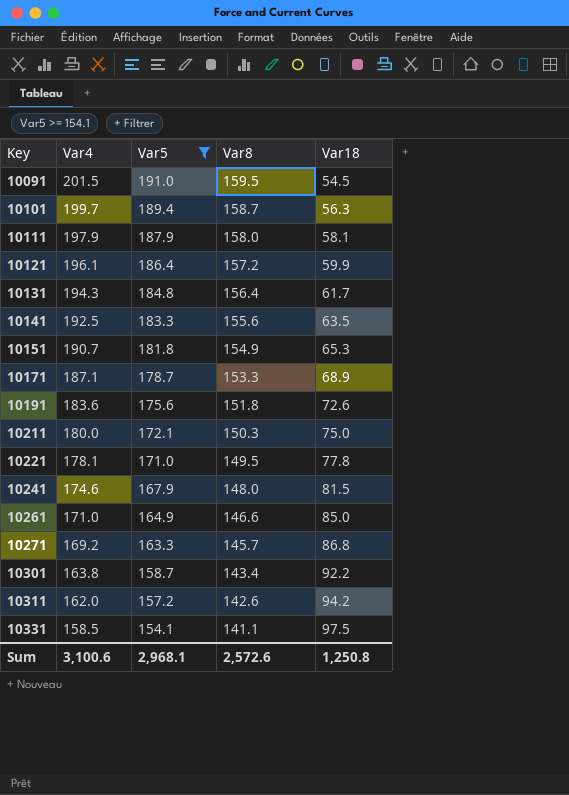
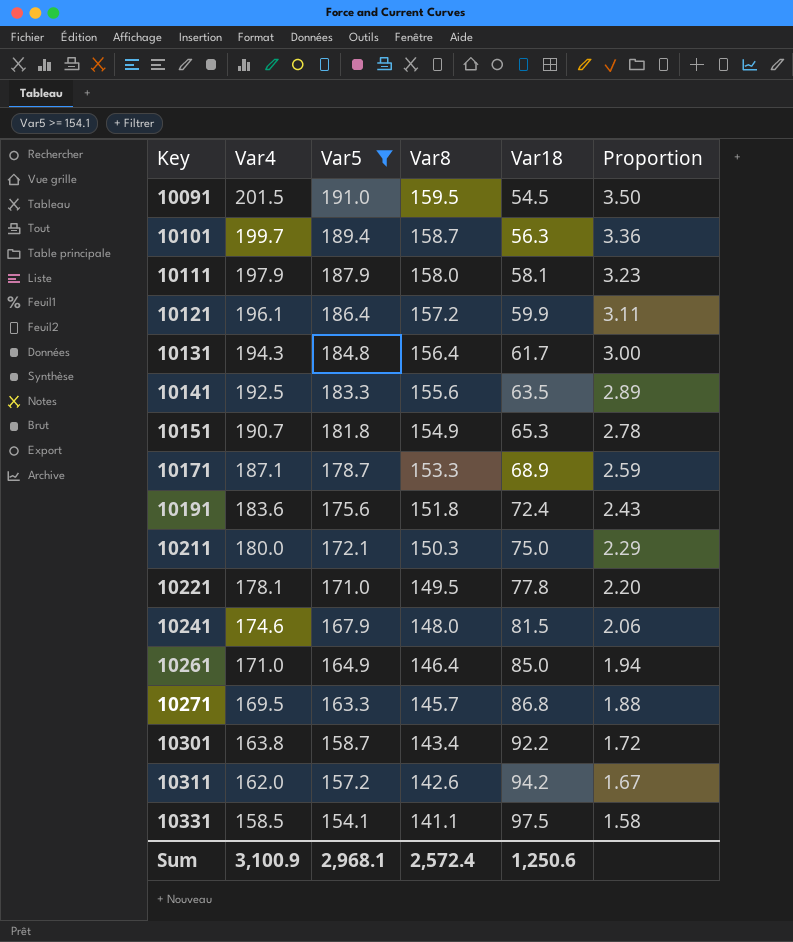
column Proportion | formula: none -> [Var5] / [Var18]
10191 | Var18: 72.6 -> 72.4
10261 | Var8: 146.6 -> 146.4
10271 | Var4: 169.2 -> 169.5
Sum | Var4: 3,100.6 -> 3,100.9
Sum | Var8: 2,572.6 -> 2,572.4
Sum | Var18: 1,250.8 -> 1,250.6

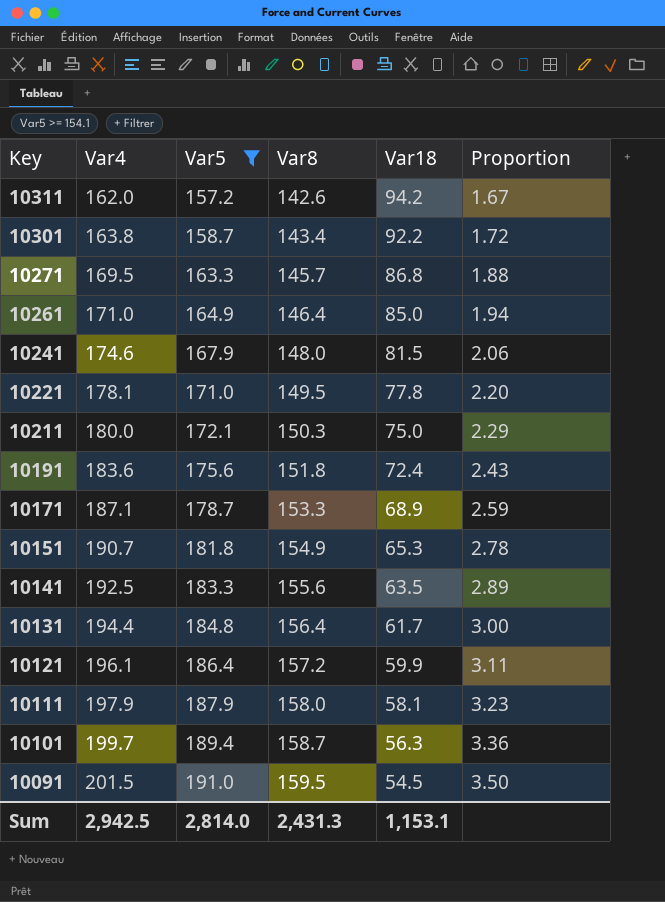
row order: Key ascending -> Key descending
row 10331: 158.5 | 154.1 | 141.1 | 97.5 | 1.58 -> none
10131 | Var4: 194.3 -> 194.4
Sum | Var4: 3,100.9 -> 2,942.5
Sum | Var5: 2,968.1 -> 2,814.0
Sum | Var8: 2,572.4 -> 2,431.3
Sum | Var18: 1,250.6 -> 1,153.1

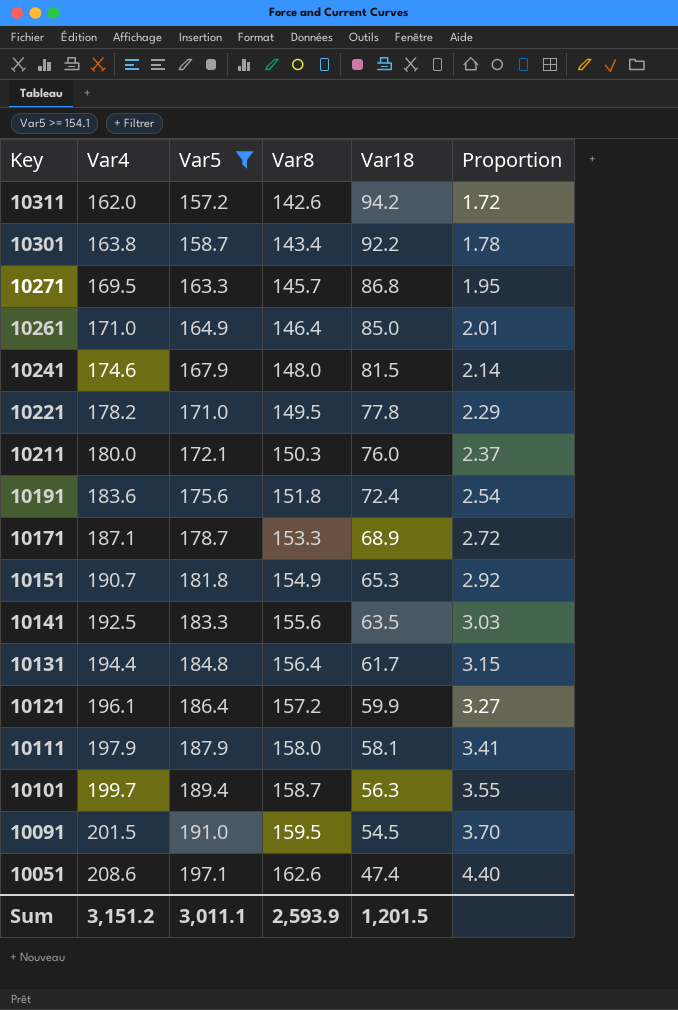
column Proportion | formula: [Var5] / [Var18] -> [Var4] / [Var18]
10221 | Var4: 178.1 -> 178.2
10211 | Var18: 75.0 -> 76.0
row 10051: none -> 208.6 | 197.1 | 162.6 | 47.4 | 4.40
Sum | Var4: 2,942.5 -> 3,151.2
Sum | Var5: 2,814.0 -> 3,011.1
Sum | Var8: 2,431.3 -> 2,593.9
Sum | Var18: 1,153.1 -> 1,201.5

